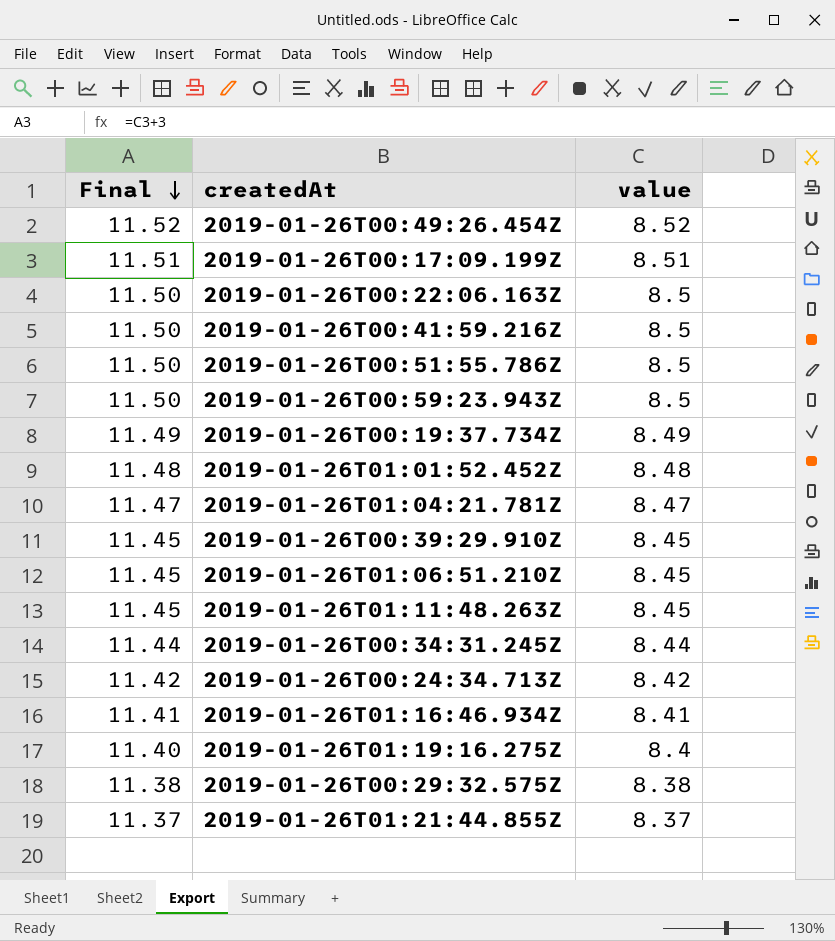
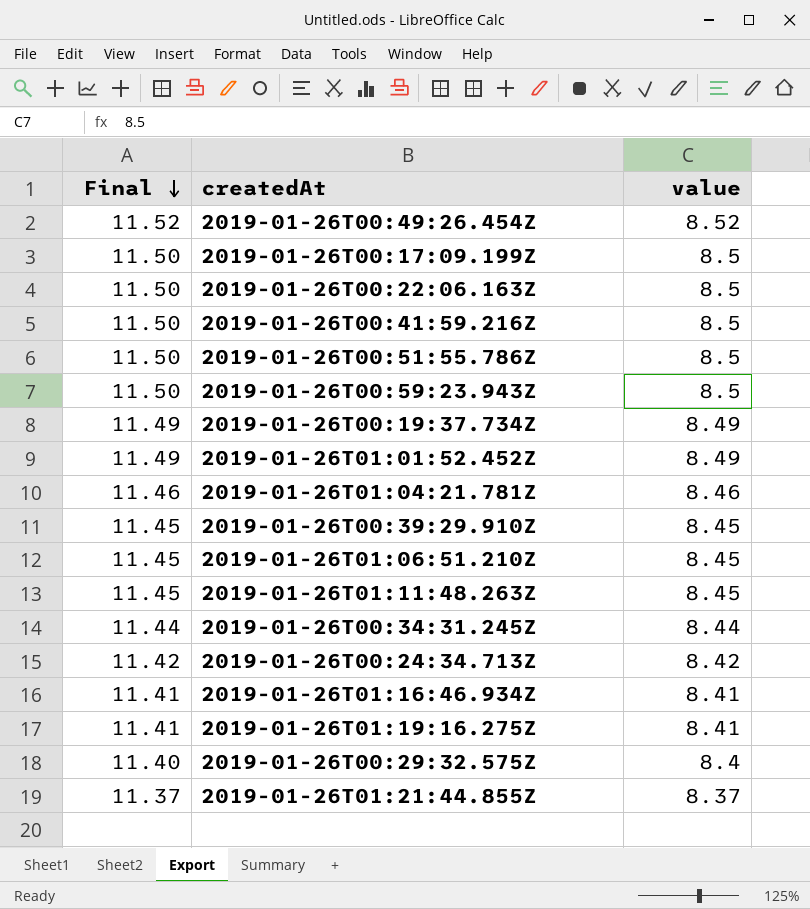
2019-01-26T00:17:09.199Z | Final: 11.51 -> 11.50
2019-01-26T00:17:09.199Z | value: 8.51 -> 8.5
2019-01-26T01:01:52.452Z | Final: 11.48 -> 11.49
2019-01-26T01:01:52.452Z | value: 8.48 -> 8.49
2019-01-26T01:04:21.781Z | Final: 11.47 -> 11.46
2019-01-26T01:04:21.781Z | value: 8.47 -> 8.46
2019-01-26T01:19:16.275Z | Final: 11.40 -> 11.41
2019-01-26T01:19:16.275Z | value: 8.4 -> 8.41
2019-01-26T00:29:32.575Z | Final: 11.38 -> 11.40
2019-01-26T00:29:32.575Z | value: 8.38 -> 8.4

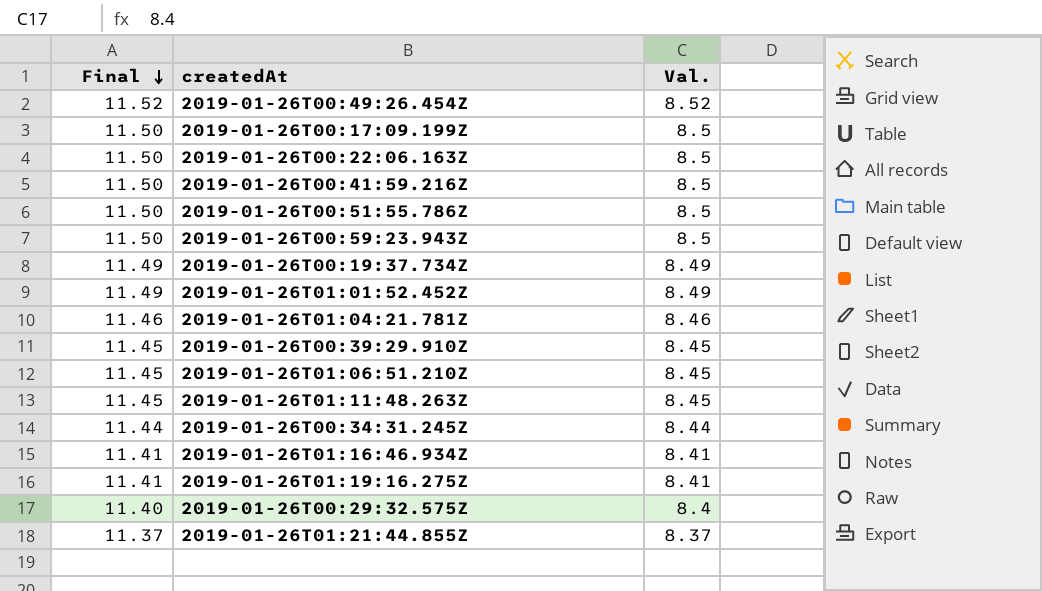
column name: value -> Val.
row 2019-01-26T00:24:34.713Z: 11.42 | 8.42 -> none

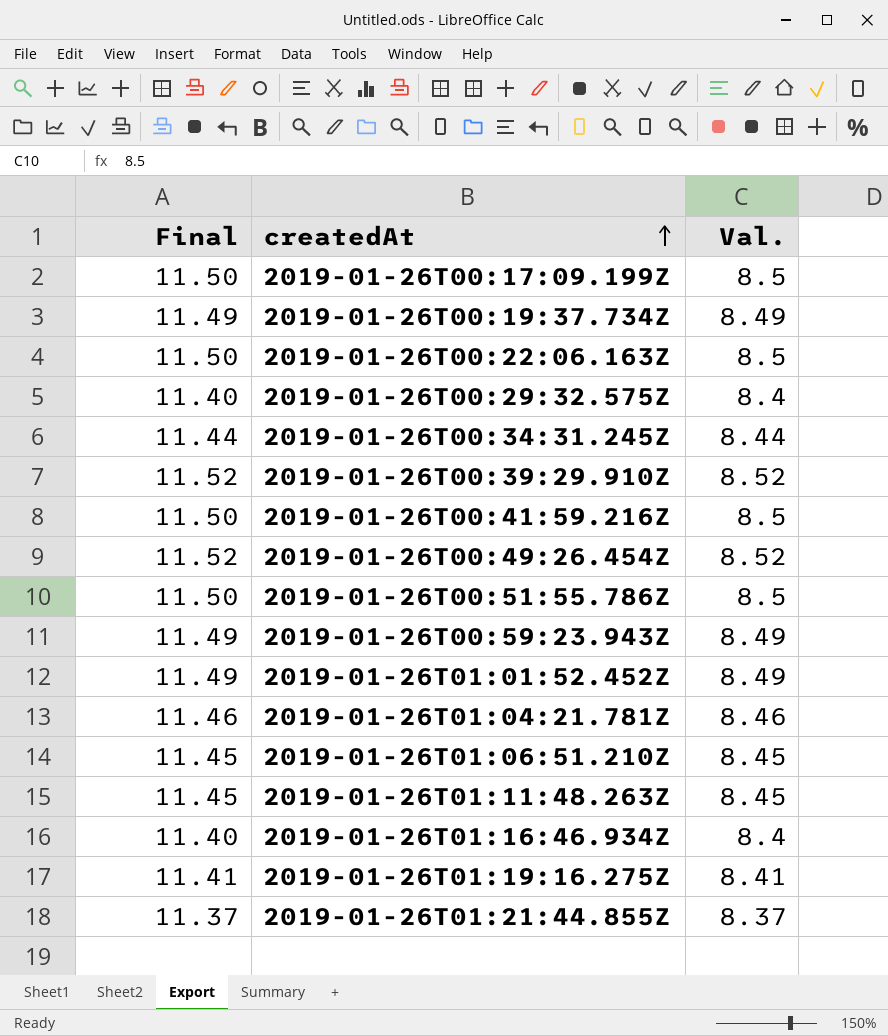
row order: Final descending -> createdAt ascending
2019-01-26T00:39:29.910Z | Final: 11.45 -> 11.52
2019-01-26T00:39:29.910Z | Val.: 8.45 -> 8.52
2019-01-26T00:59:23.943Z | Final: 11.50 -> 11.49
2019-01-26T00:59:23.943Z | Val.: 8.5 -> 8.49
2019-01-26T01:16:46.934Z | Final: 11.41 -> 11.40
2019-01-26T01:16:46.934Z | Val.: 8.41 -> 8.4

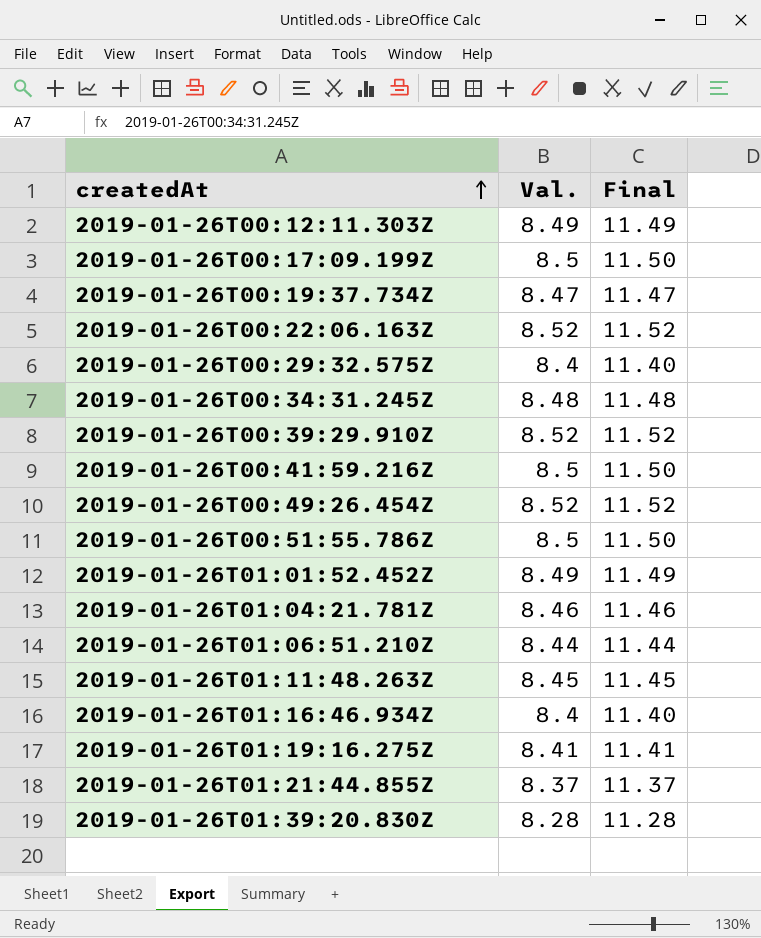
column Final | position: 1 -> 3
row 2019-01-26T00:59:23.943Z: 11.49 | 8.49 -> none
row 2019-01-26T00:12:11.303Z: none -> 8.49 | 11.49
2019-01-26T00:19:37.734Z | Val.: 8.49 -> 8.47
2019-01-26T00:19:37.734Z | Final: 11.49 -> 11.47
2019-01-26T00:22:06.163Z | Val.: 8.5 -> 8.52
2019-01-26T00:22:06.163Z | Final: 11.50 -> 11.52
2019-01-26T00:34:31.245Z | Val.: 8.44 -> 8.48
2019-01-26T00:34:31.245Z | Final: 11.44 -> 11.48
2019-01-26T01:06:51.210Z | Val.: 8.45 -> 8.44
2019-01-26T01:06:51.210Z | Final: 11.45 -> 11.44
row 2019-01-26T01:39:20.830Z: none -> 8.28 | 11.28

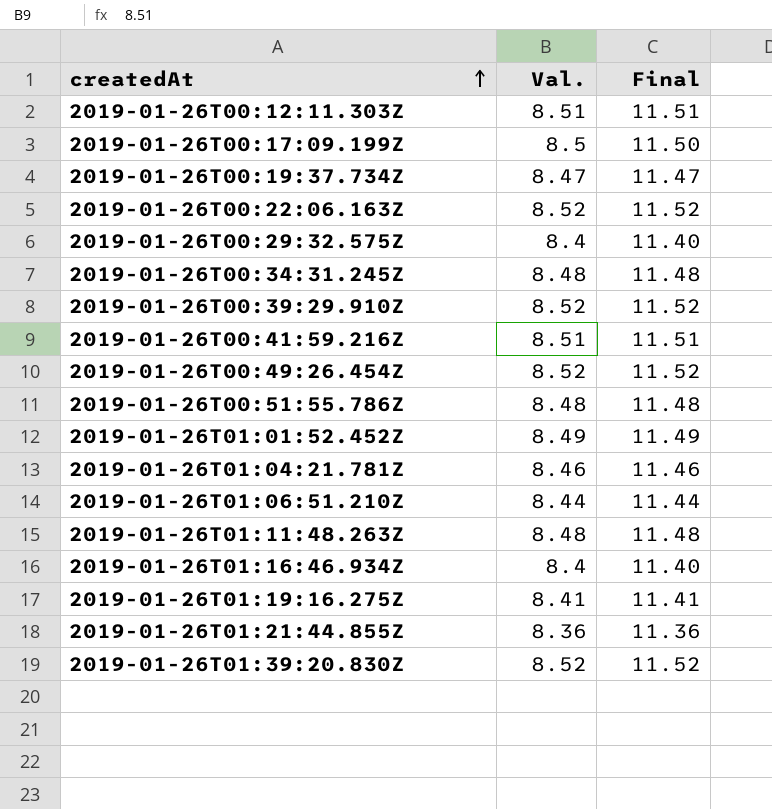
2019-01-26T00:12:11.303Z | Val.: 8.49 -> 8.51
2019-01-26T00:12:11.303Z | Final: 11.49 -> 11.51
2019-01-26T00:41:59.216Z | Val.: 8.5 -> 8.51
2019-01-26T00:41:59.216Z | Final: 11.50 -> 11.51
2019-01-26T00:51:55.786Z | Val.: 8.5 -> 8.48
2019-01-26T00:51:55.786Z | Final: 11.50 -> 11.48
2019-01-26T01:11:48.263Z | Val.: 8.45 -> 8.48
2019-01-26T01:11:48.263Z | Final: 11.45 -> 11.48
2019-01-26T01:21:44.855Z | Val.: 8.37 -> 8.36
2019-01-26T01:21:44.855Z | Final: 11.37 -> 11.36
2019-01-26T01:39:20.830Z | Val.: 8.28 -> 8.52
2019-01-26T01:39:20.830Z | Final: 11.28 -> 11.52

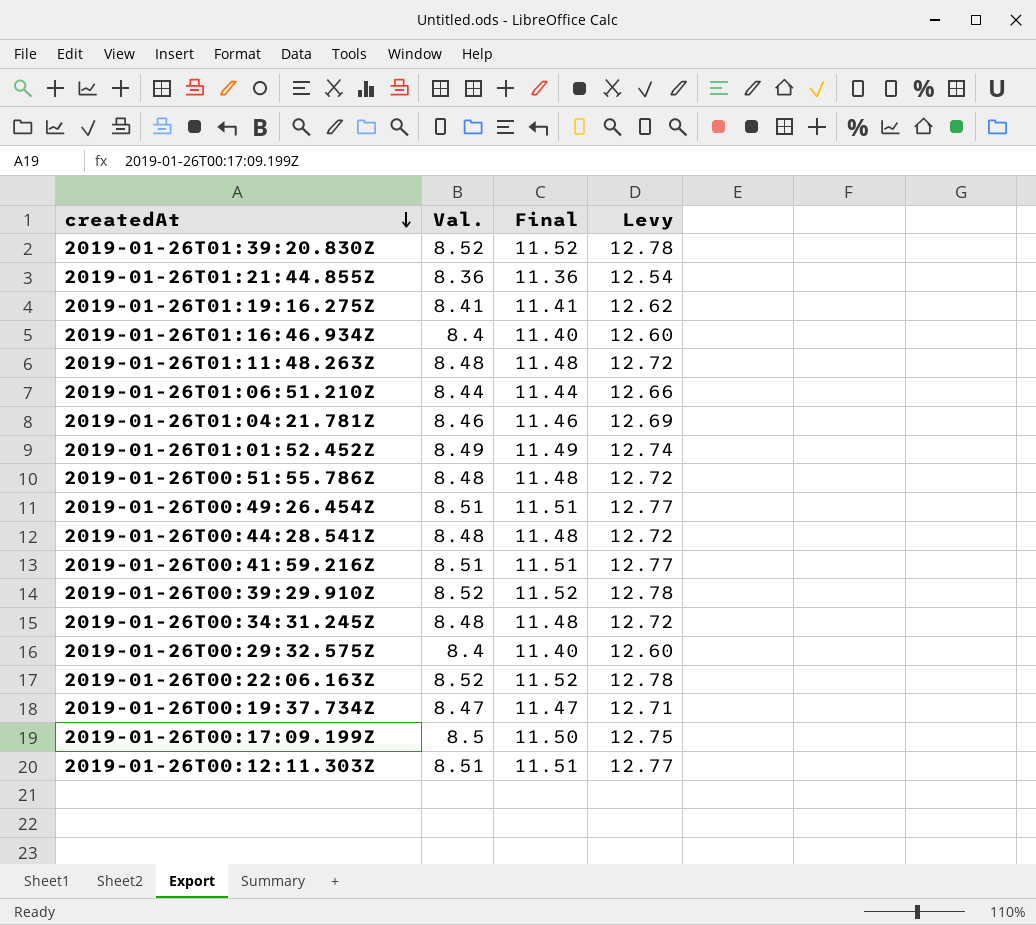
row order: createdAt ascending -> createdAt descending
column Levy | formula: none -> [Val.] * 1.5
2019-01-26T00:49:26.454Z | Val.: 8.52 -> 8.51
2019-01-26T00:49:26.454Z | Final: 11.52 -> 11.51
row 2019-01-26T00:44:28.541Z: none -> 8.48 | 11.48 | 12.72

